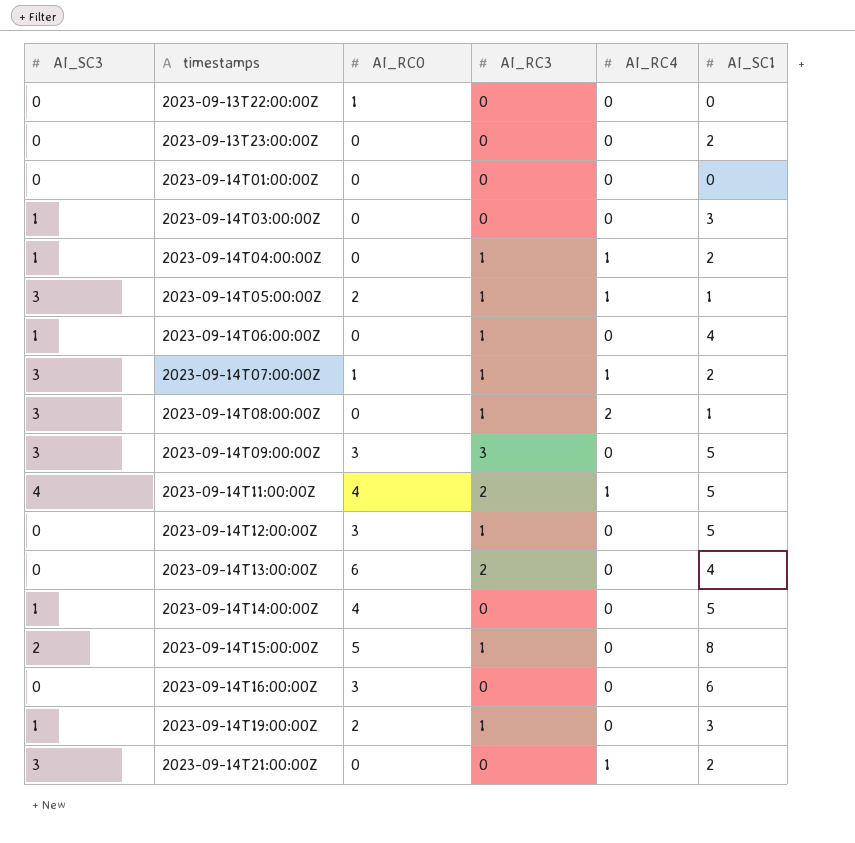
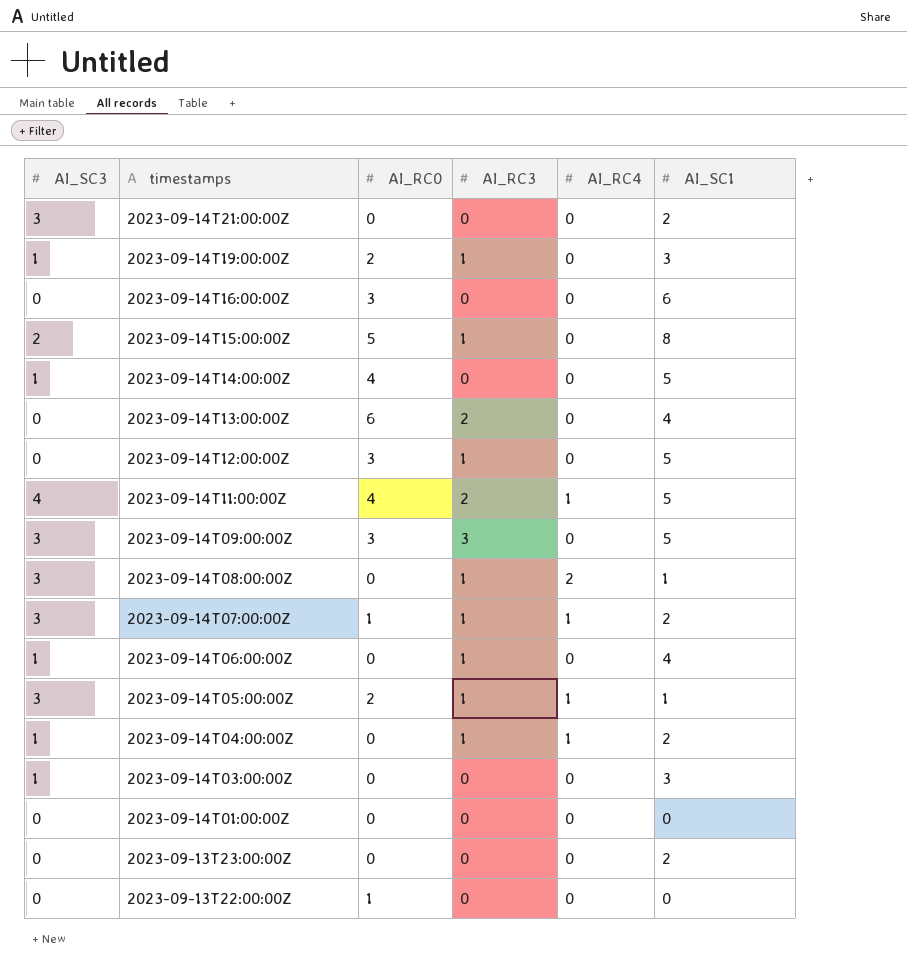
row order: timestamps ascending -> timestamps descending
2023-09-14T21:00:00Z | AI_RC4: 1 -> 0

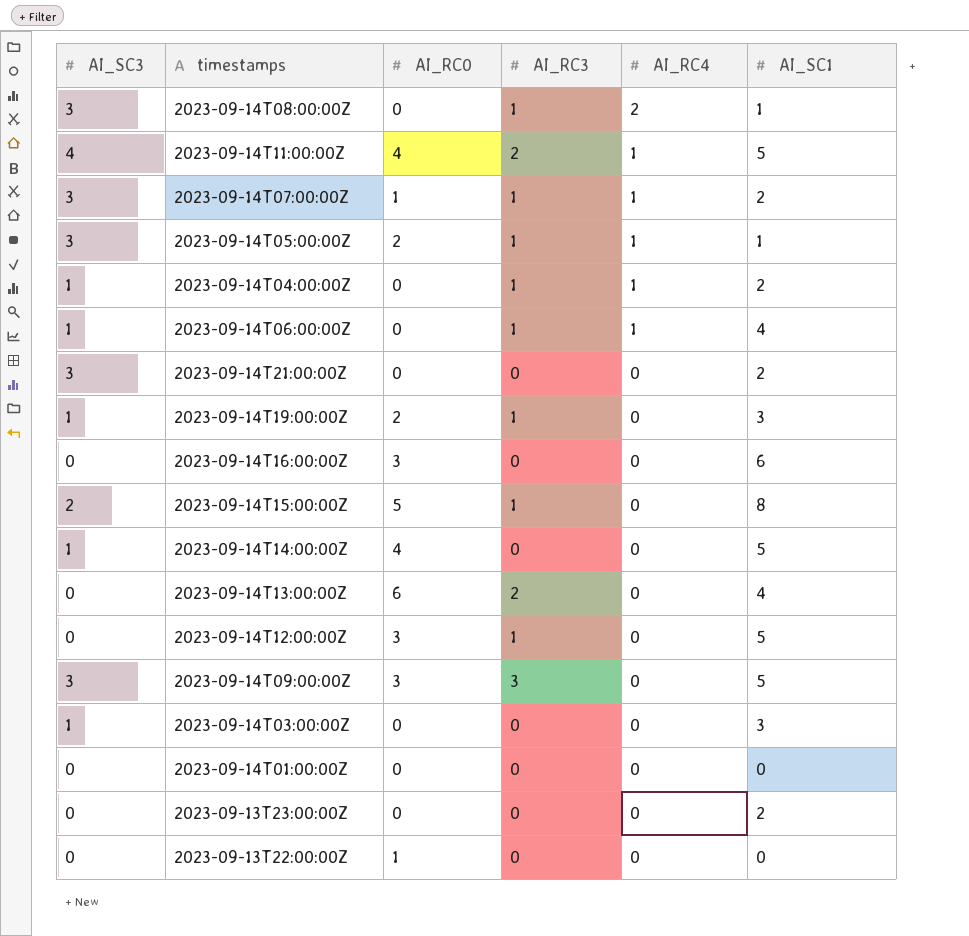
row order: timestamps descending -> AI_RC4 descending
2023-09-14T06:00:00Z | AI_RC4: 0 -> 1

